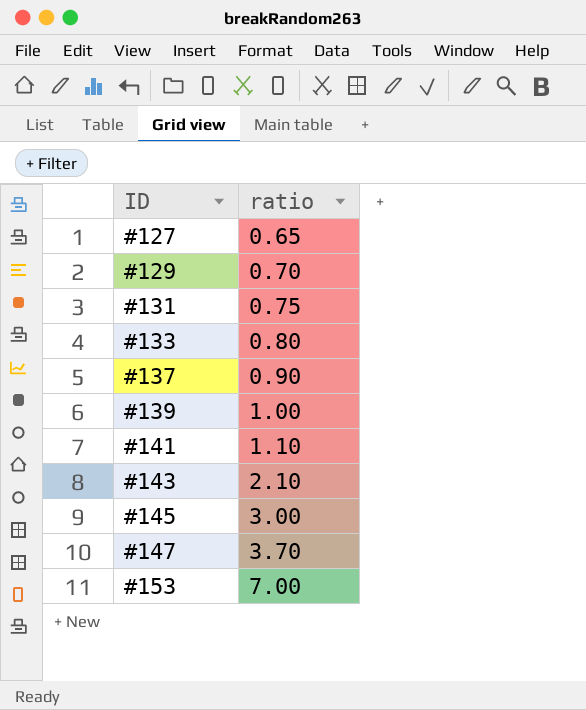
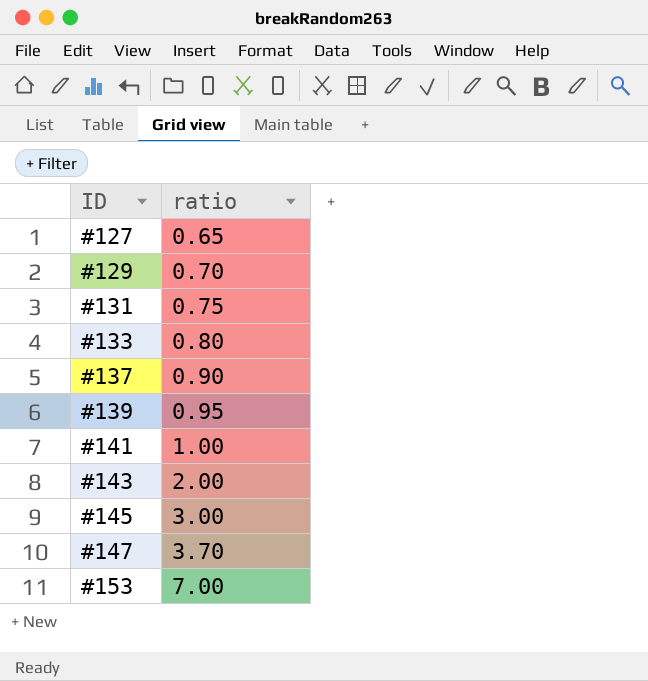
#139 | ratio: 1.00 -> 0.95
#141 | ratio: 1.10 -> 1.00
#143 | ratio: 2.10 -> 2.00

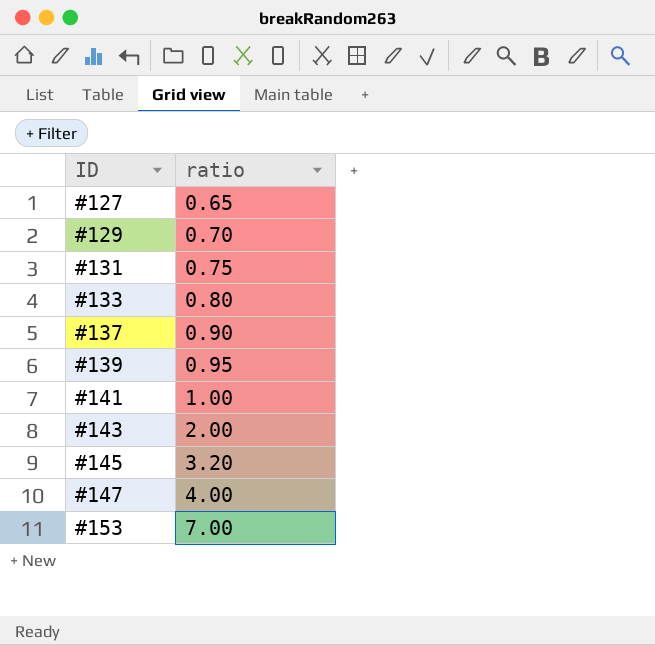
#145 | ratio: 3.00 -> 3.20
#147 | ratio: 3.70 -> 4.00

